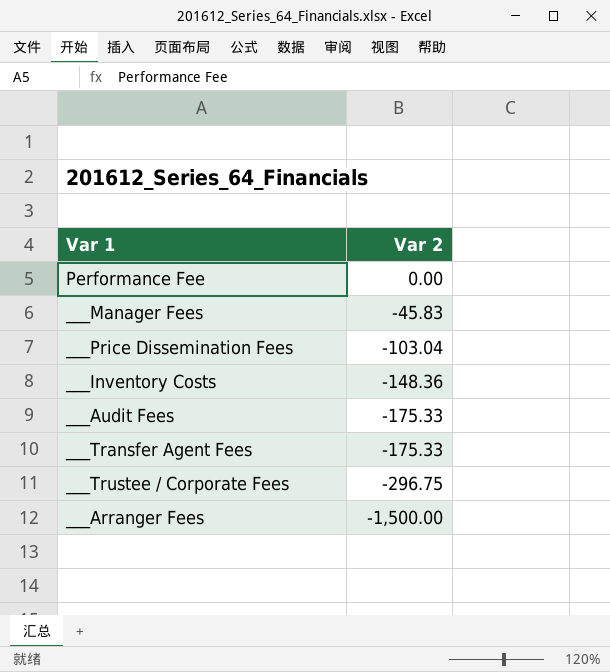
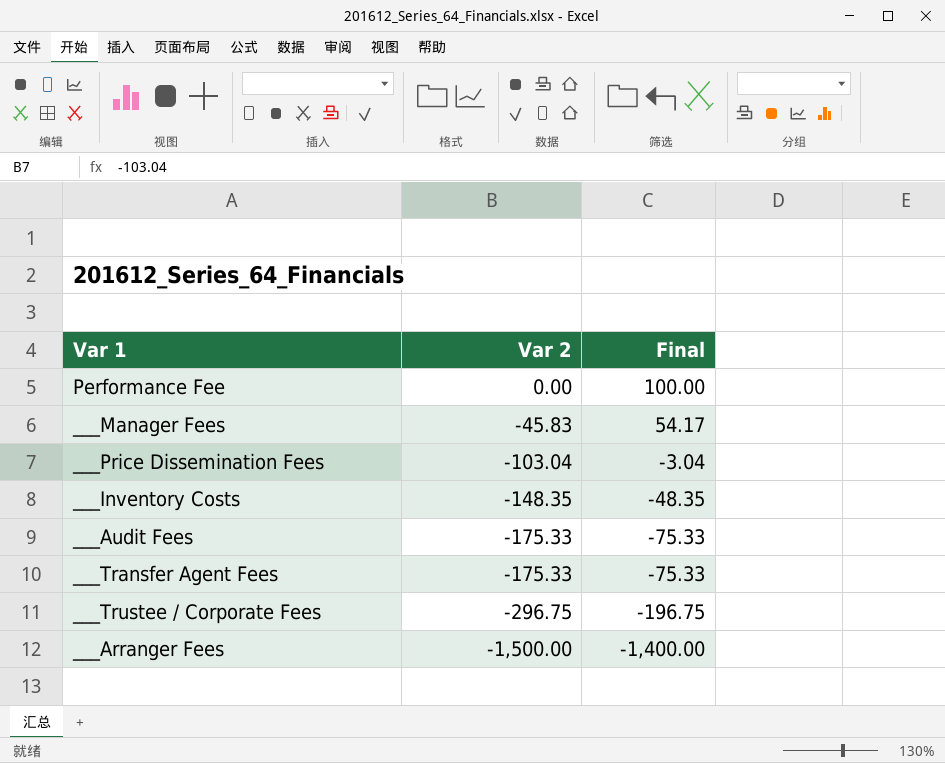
column Final | formula: none -> [Var 2] + 100
___Inventory Costs | Var 2: -148.36 -> -148.35

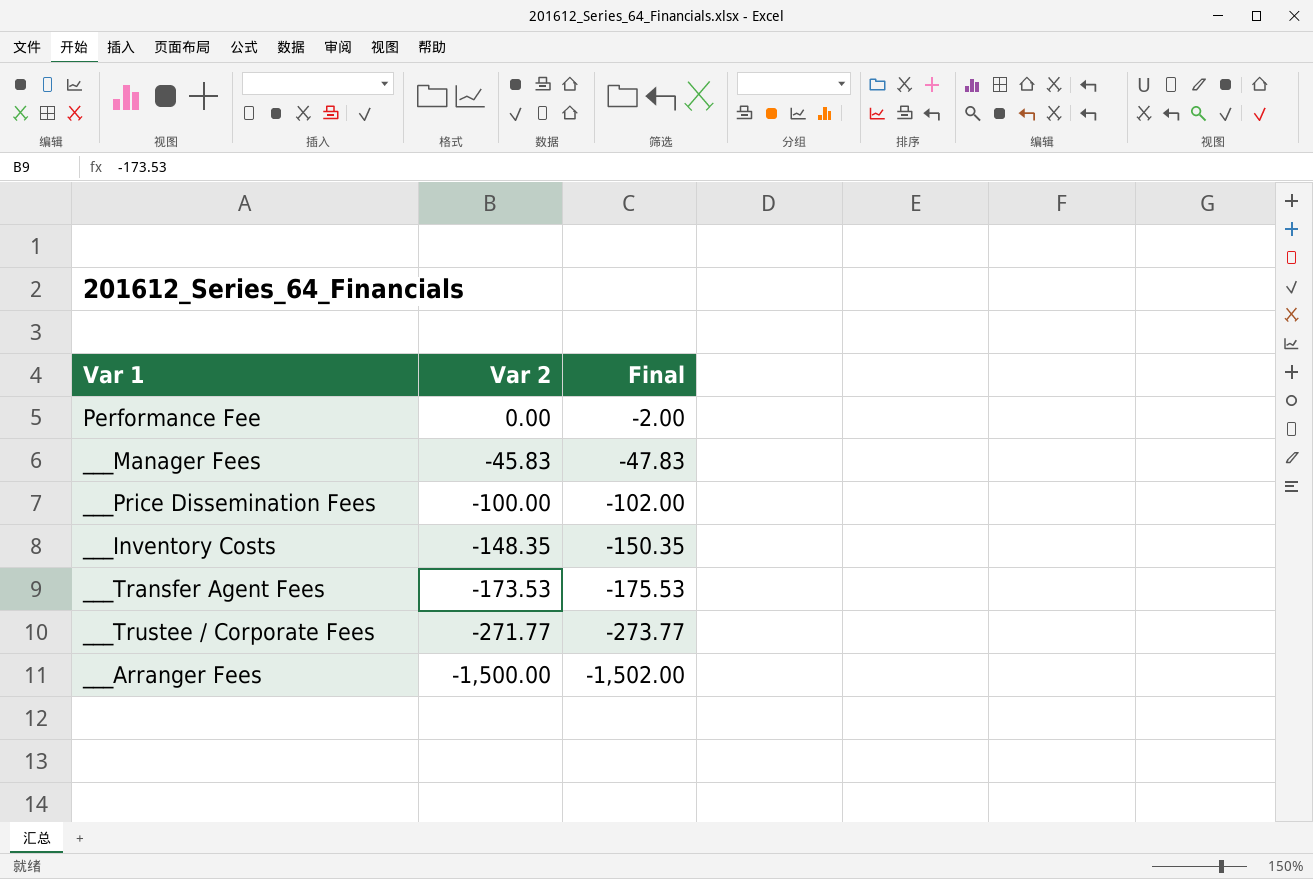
column Final | formula: [Var 2] + 100 -> [Var 2] - 2
row ___Audit Fees: -175.33 | -75.33 -> none
___Price Dissemination Fees | Var 2: -103.04 -> -100.00
___Transfer Agent Fees | Var 2: -175.33 -> -173.53
___Trustee / Corporate Fees | Var 2: -296.75 -> -271.77

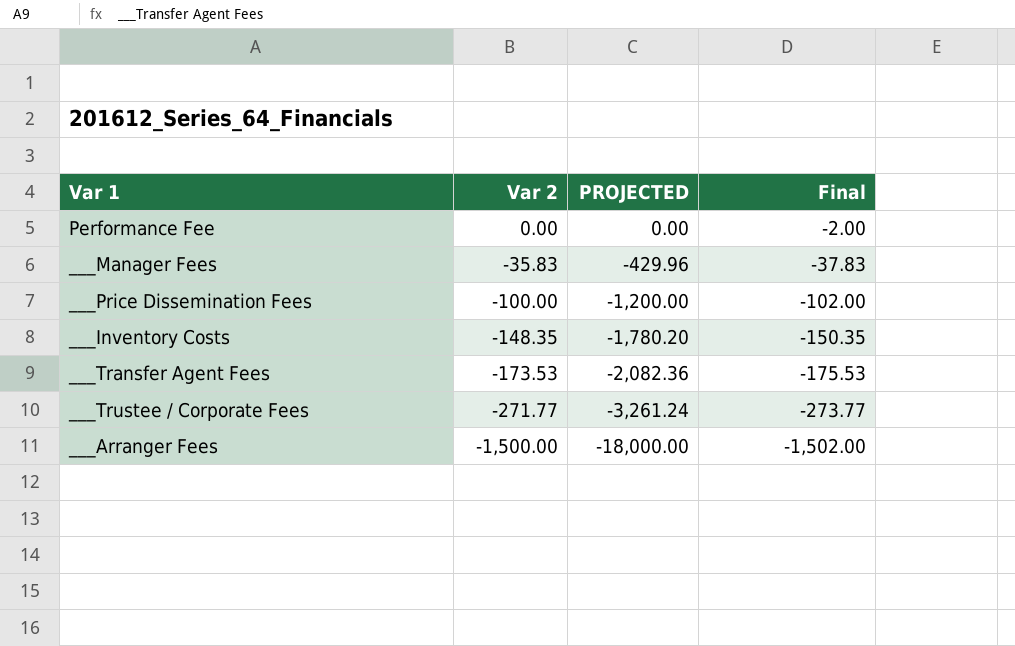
column PROJECTED | formula: none -> [Var 2] * 12
___Manager Fees | Var 2: -45.83 -> -35.83
___Manager Fees | Final: -47.83 -> -37.83

